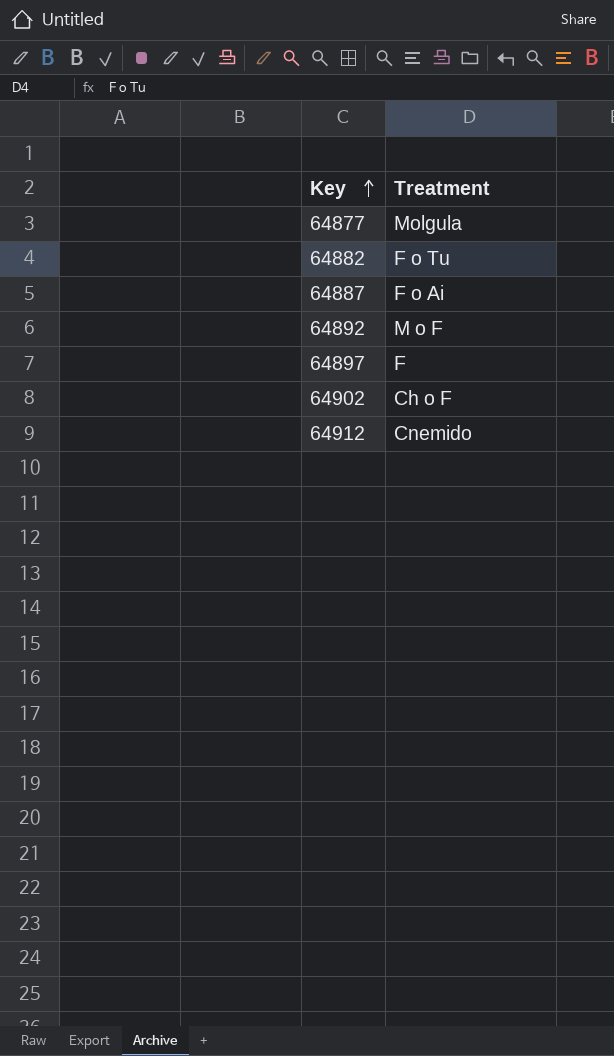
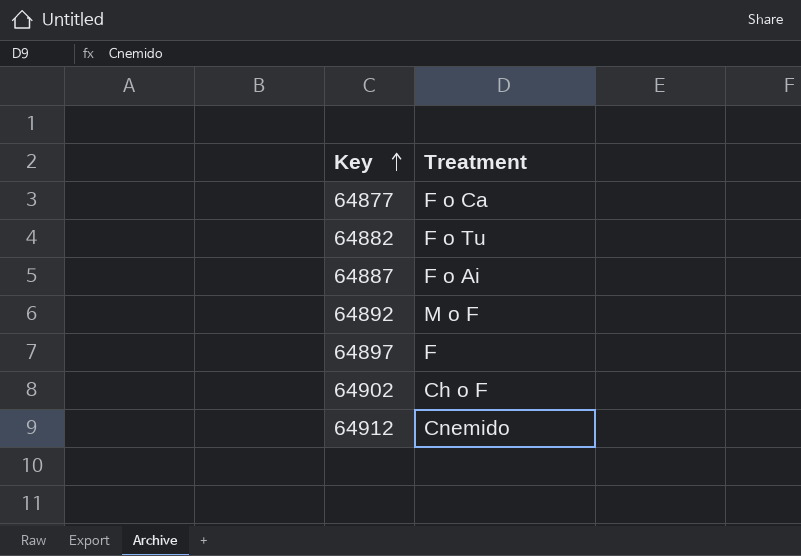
64877 | Treatment: Molgula -> F o Ca

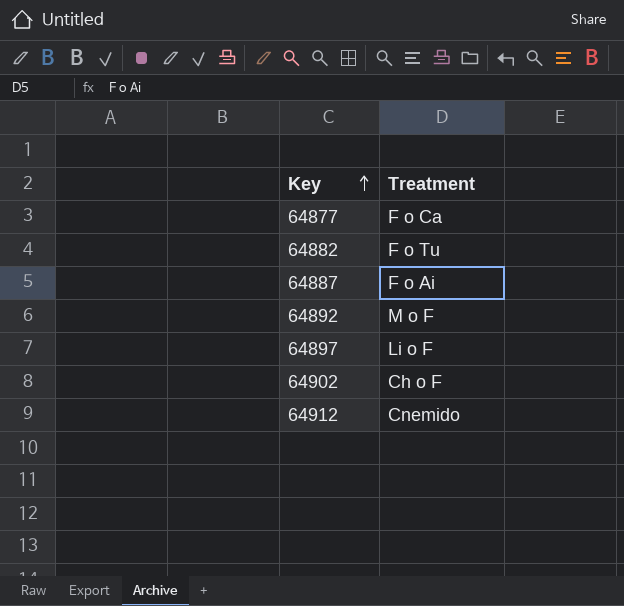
64897 | Treatment: F -> Li o F

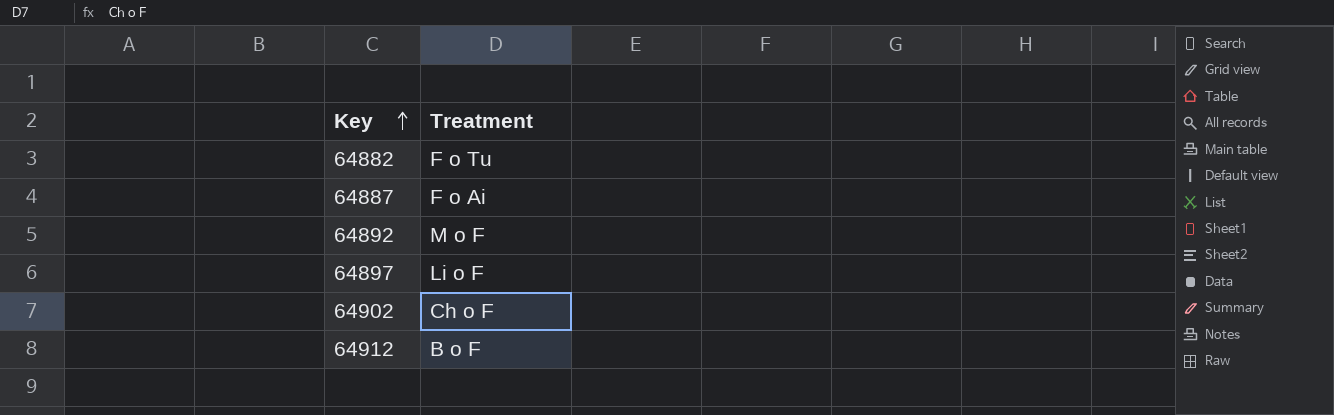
row 64877: F o Ca -> none
64912 | Treatment: Cnemido -> B o F

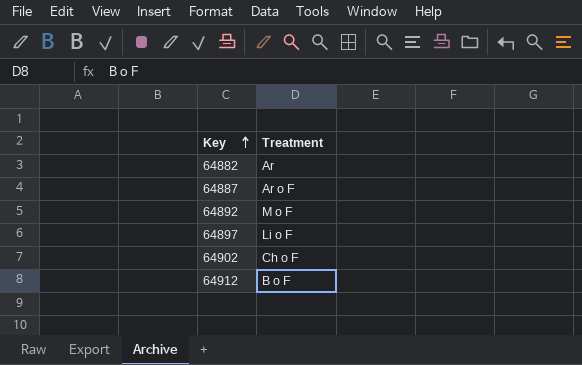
64882 | Treatment: F o Tu -> Ar
64887 | Treatment: F o Ai -> Ar o F

